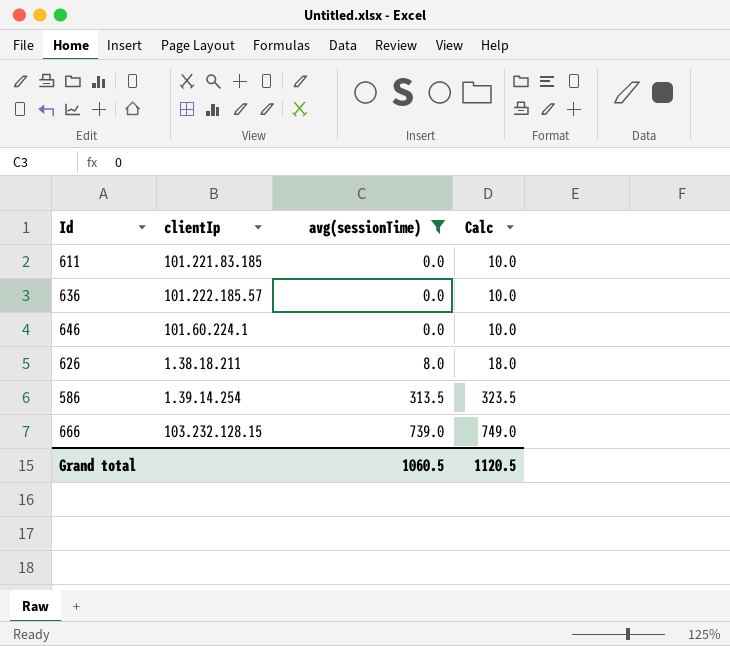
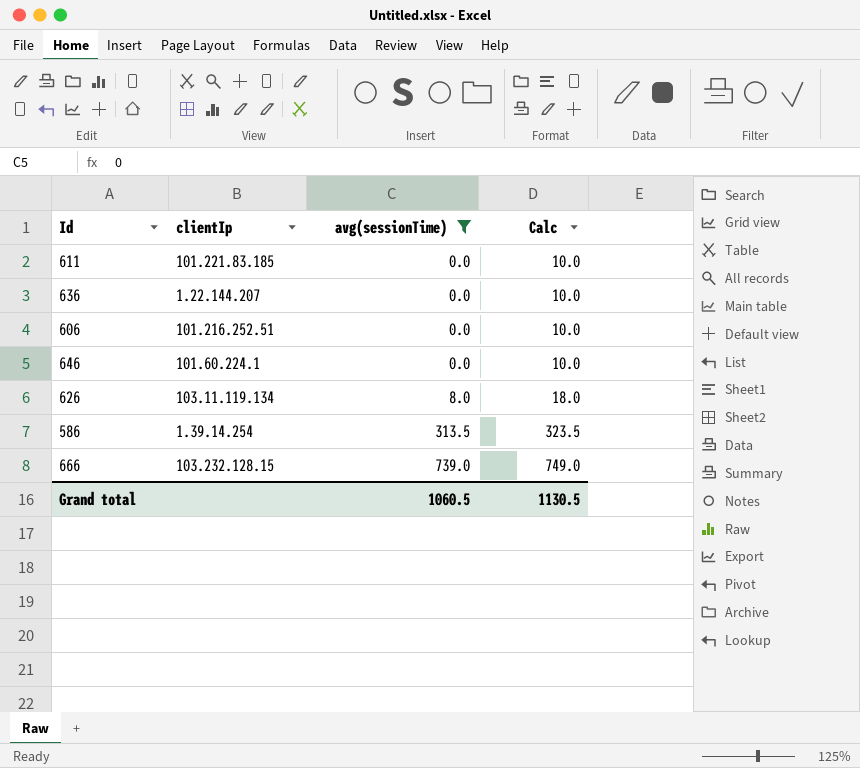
636 | clientIp: 101.222.185.57 -> 1.22.144.207
row 606: none -> 101.216.252.51 | 0.0 | 10.0
626 | clientIp: 1.38.18.211 -> 103.11.119.134
Grand total | Calc: 1120.5 -> 1130.5

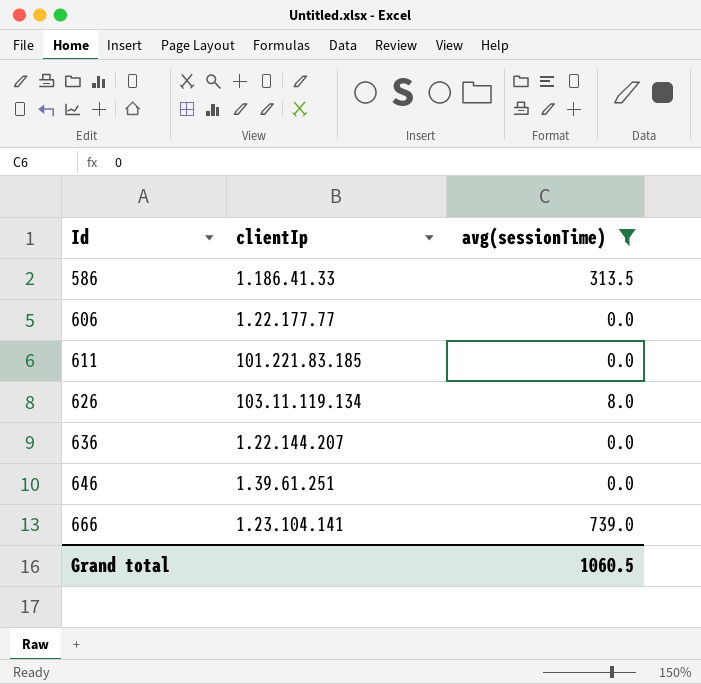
row order: avg(sessionTime) ascending -> Id ascending
column Calc | formula: [avg(sessionTime)] + 10 -> none
586 | clientIp: 1.39.14.254 -> 1.186.41.33
606 | clientIp: 101.216.252.51 -> 1.22.177.77
646 | clientIp: 101.60.224.1 -> 1.39.61.251
666 | clientIp: 103.232.128.15 -> 1.23.104.141

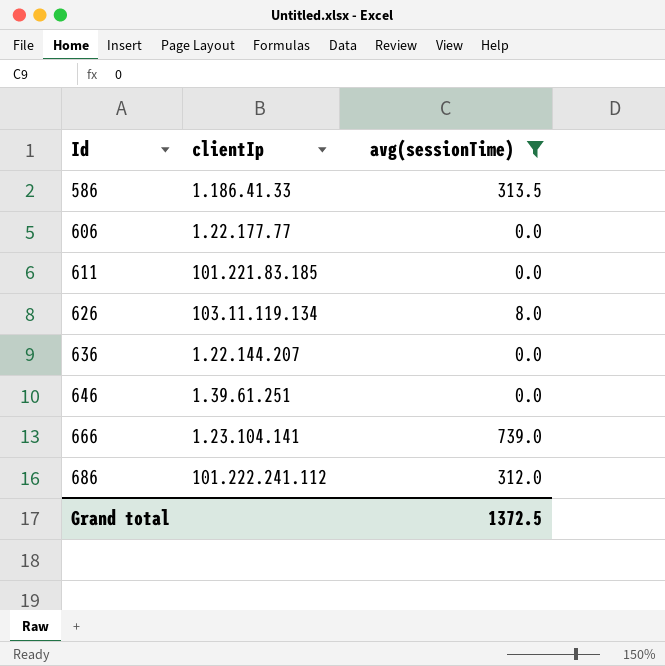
row 686: none -> 101.222.241.112 | 312.0
Grand total | avg(sessionTime): 1060.5 -> 1372.5

